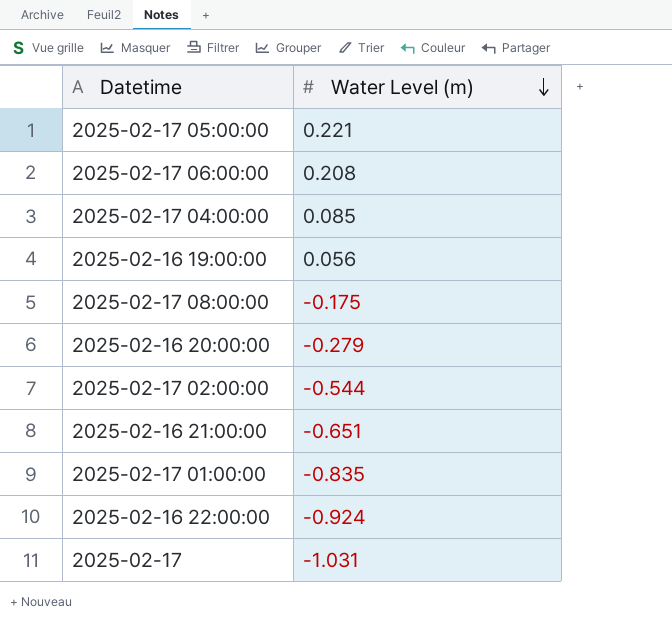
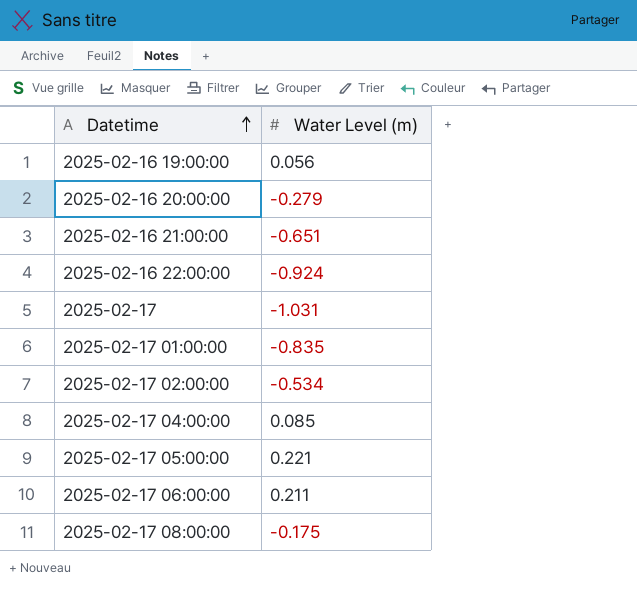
row order: Water Level (m) descending -> Datetime ascending
2025-02-17 02:00:00 | Water Level (m): -0.544 -> -0.534
2025-02-17 06:00:00 | Water Level (m): 0.208 -> 0.211

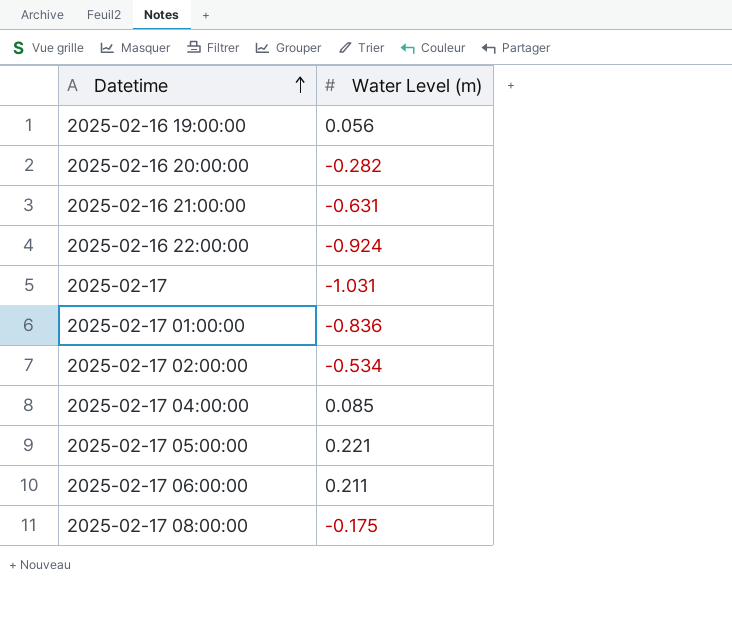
2025-02-16 20:00:00 | Water Level (m): -0.279 -> -0.282
2025-02-16 21:00:00 | Water Level (m): -0.651 -> -0.631
2025-02-17 01:00:00 | Water Level (m): -0.835 -> -0.836

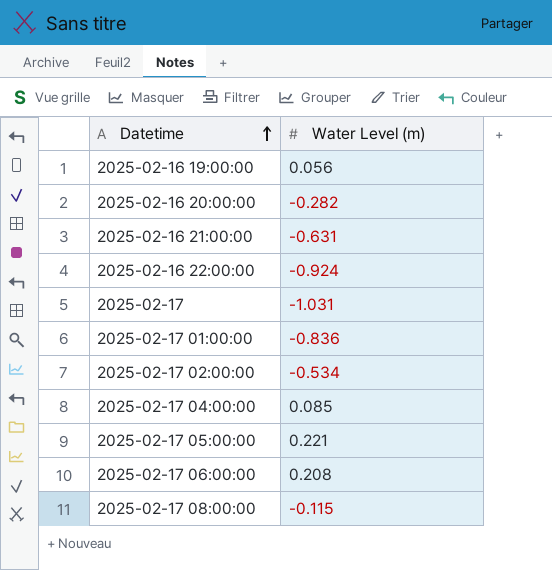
2025-02-17 06:00:00 | Water Level (m): 0.211 -> 0.208
2025-02-17 08:00:00 | Water Level (m): -0.175 -> -0.115

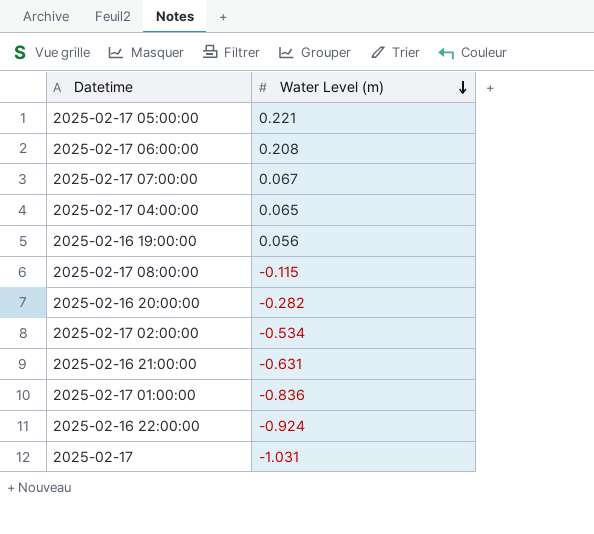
row order: Datetime ascending -> Water Level (m) descending
row 2025-02-17 07:00:00: none -> 0.067
2025-02-17 04:00:00 | Water Level (m): 0.085 -> 0.065

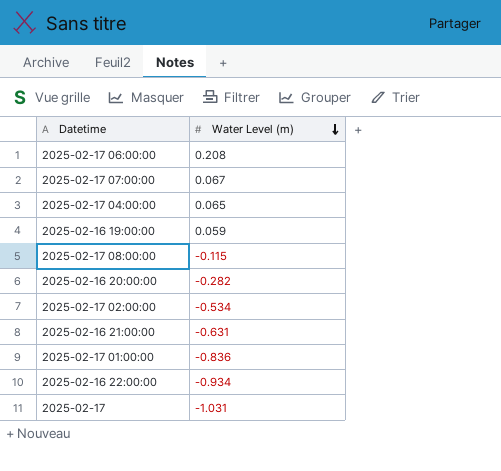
row 2025-02-17 05:00:00: 0.221 -> none
2025-02-16 19:00:00 | Water Level (m): 0.056 -> 0.059
2025-02-16 22:00:00 | Water Level (m): -0.924 -> -0.934

